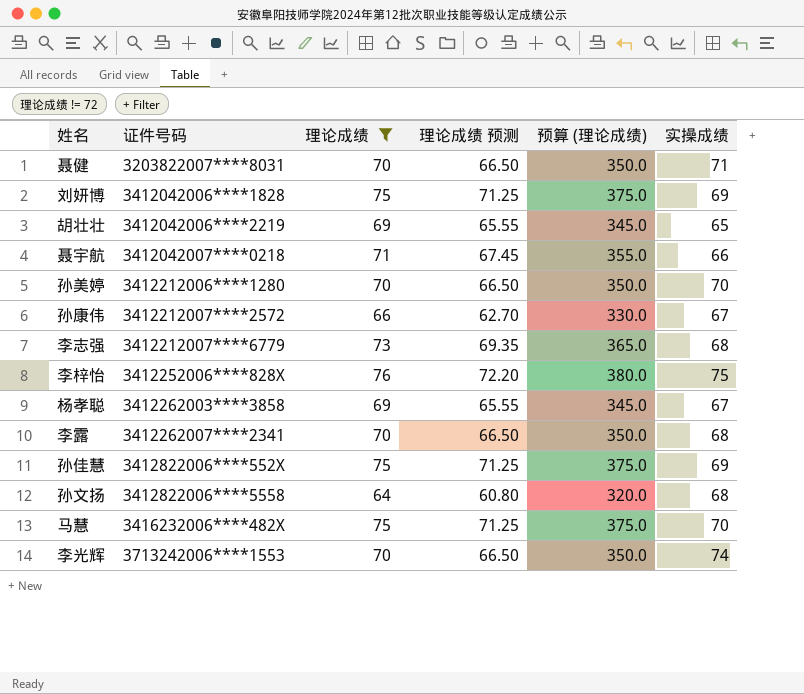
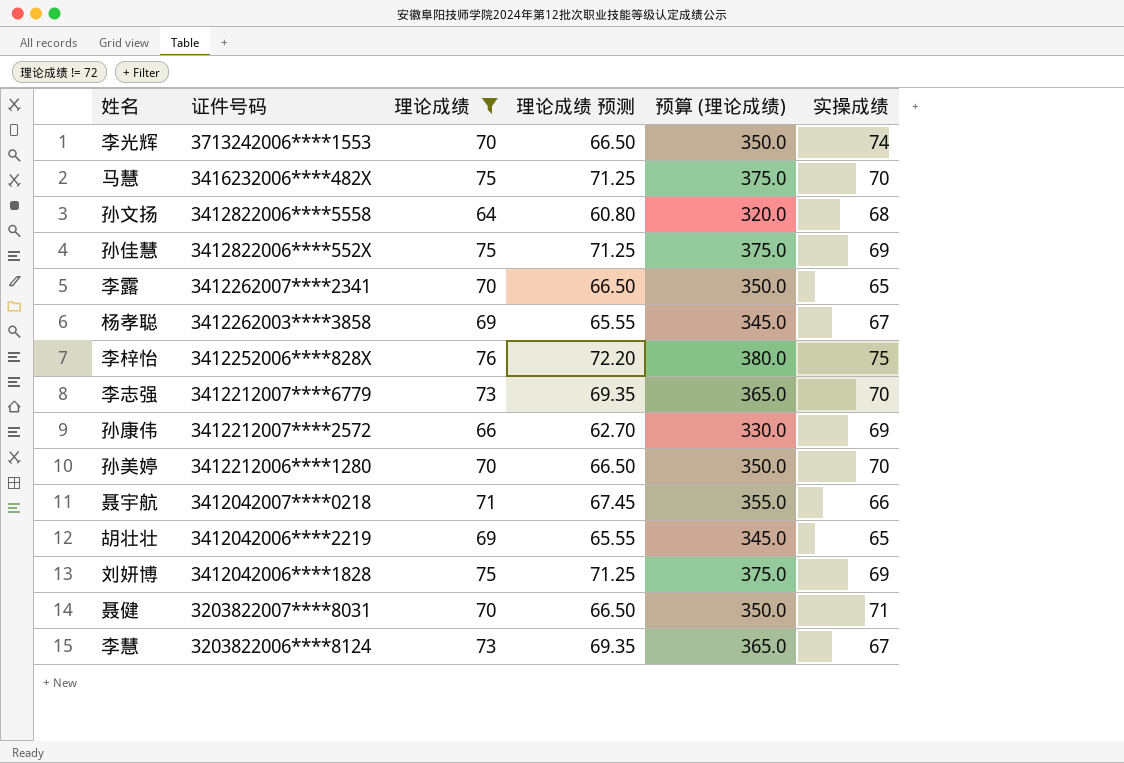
row order: 证件号码 ascending -> 证件号码 descending
李露 | 实操成绩: 68 -> 65
李志强 | 实操成绩: 68 -> 70
孙康伟 | 实操成绩: 67 -> 69
row 李慧: none -> 3203822006****8124 | 73 | 69.35 | 365.0 | 67

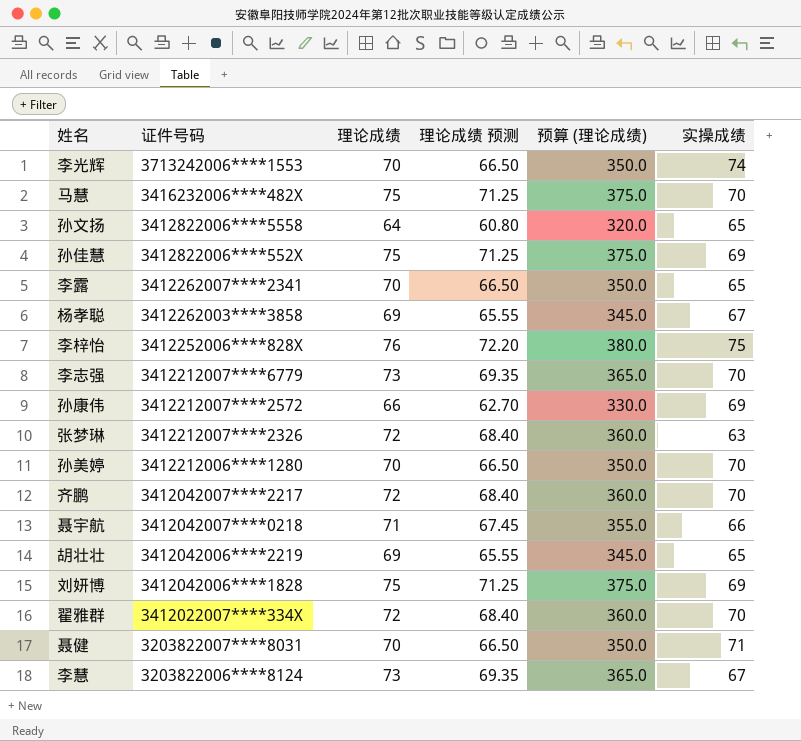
filter: 理论成绩 != 72 -> none
孙文扬 | 实操成绩: 68 -> 65

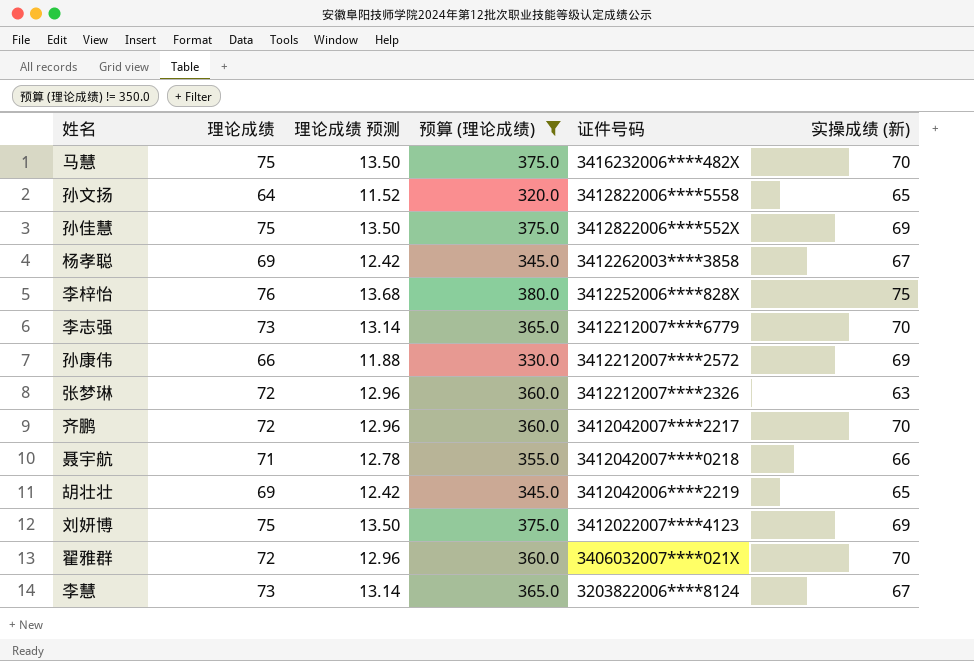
filter: none -> 预算 (理论成绩) != 350.0
column 理论成绩 预测 | formula: [理论成绩] * 0.95 -> [理论成绩] * 0.18
column 证件号码 | position: 2 -> 5
column name: 实操成绩 -> 实操成绩 (新)
刘妍博 | 证件号码: 3412042006****1828 -> 3412022007****4123
翟雅群 | 证件号码: 3412022007****334X -> 3406032007****021X

